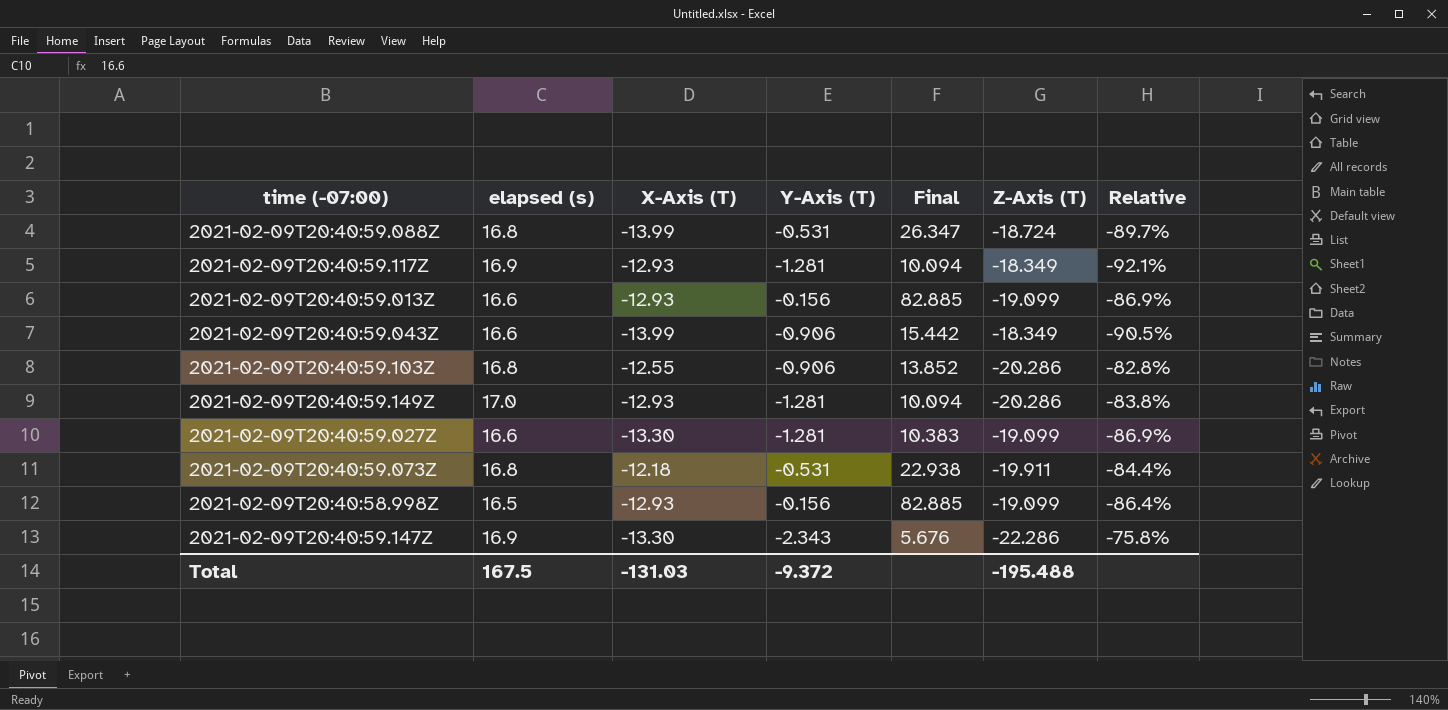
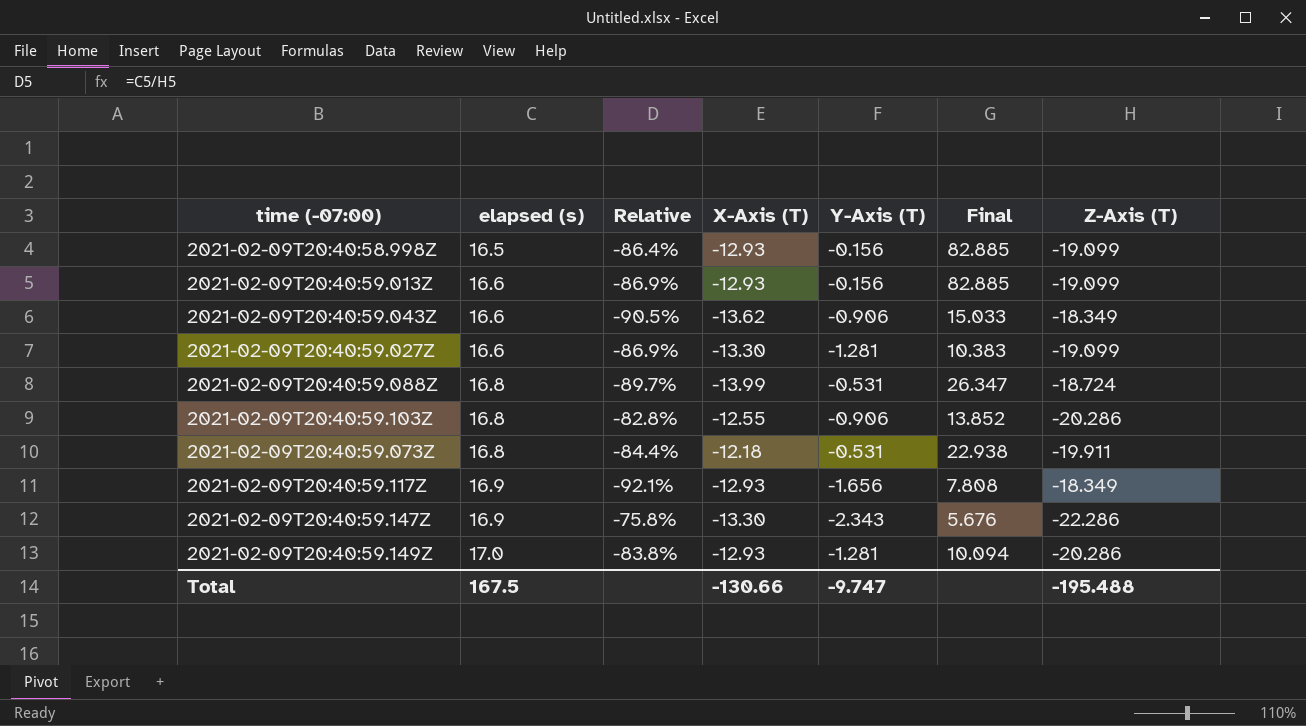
row order: none -> elapsed (s) ascending
column Relative | position: 7 -> 3
2021-02-09T20:40:59.043Z | X-Axis (T): -13.99 -> -13.62
2021-02-09T20:40:59.043Z | Final: 15.442 -> 15.033
2021-02-09T20:40:59.117Z | Y-Axis (T): -1.281 -> -1.656
2021-02-09T20:40:59.117Z | Final: 10.094 -> 7.808
Total | X-Axis (T): -131.03 -> -130.66
Total | Y-Axis (T): -9.372 -> -9.747

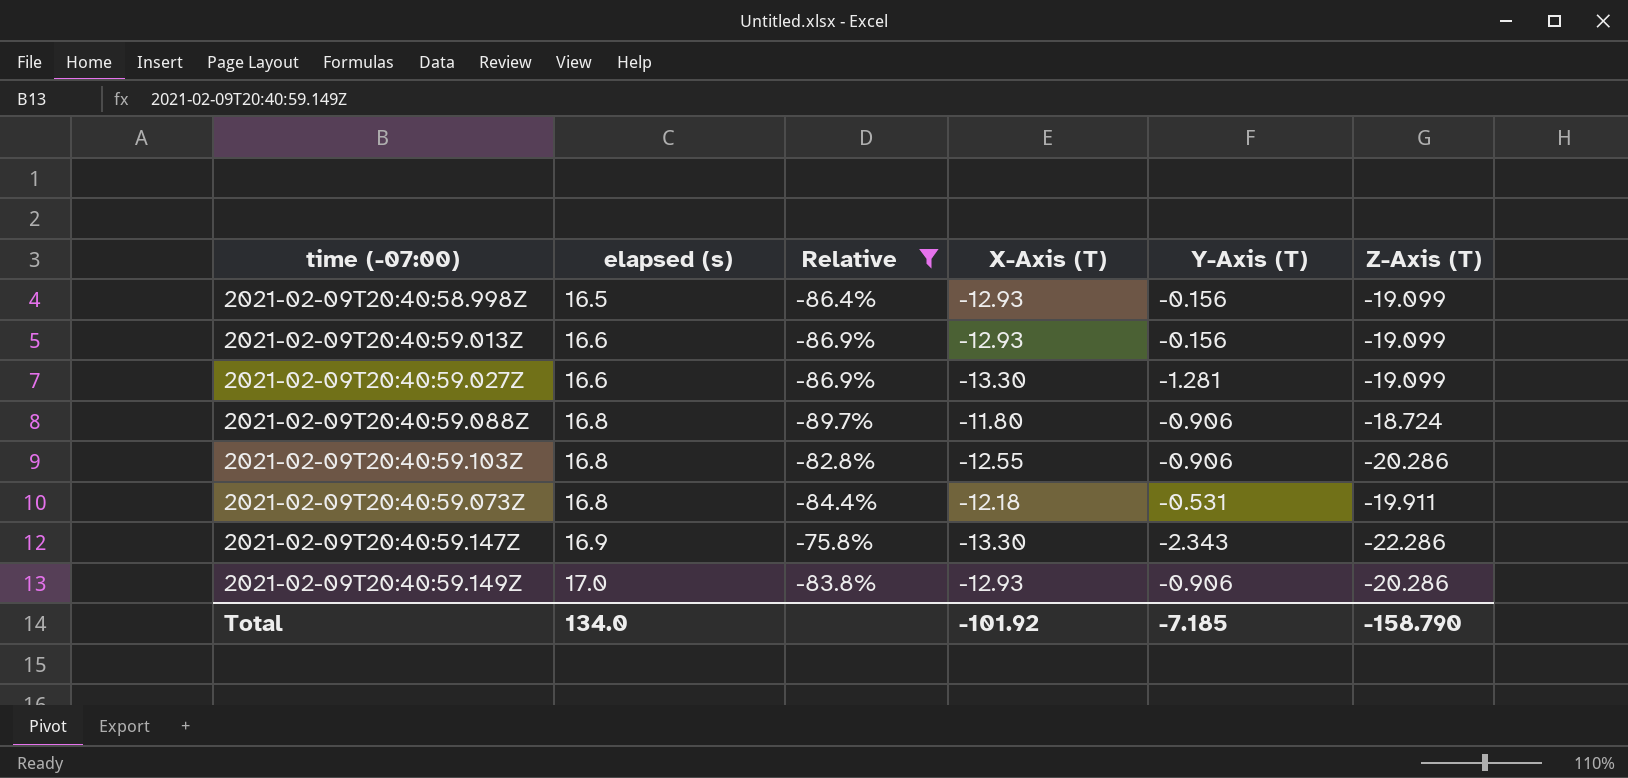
filter: none -> Relative >= -89.7%
column Final | formula: [X-Axis (T)] / [Y-Axis (T)] -> none
2021-02-09T20:40:59.088Z | X-Axis (T): -13.99 -> -11.80
2021-02-09T20:40:59.088Z | Y-Axis (T): -0.531 -> -0.906
2021-02-09T20:40:59.149Z | Y-Axis (T): -1.281 -> -0.906
Total | elapsed (s): 167.5 -> 134.0
Total | X-Axis (T): -130.66 -> -101.92
Total | Y-Axis (T): -9.747 -> -7.185
Total | Z-Axis (T): -195.488 -> -158.790

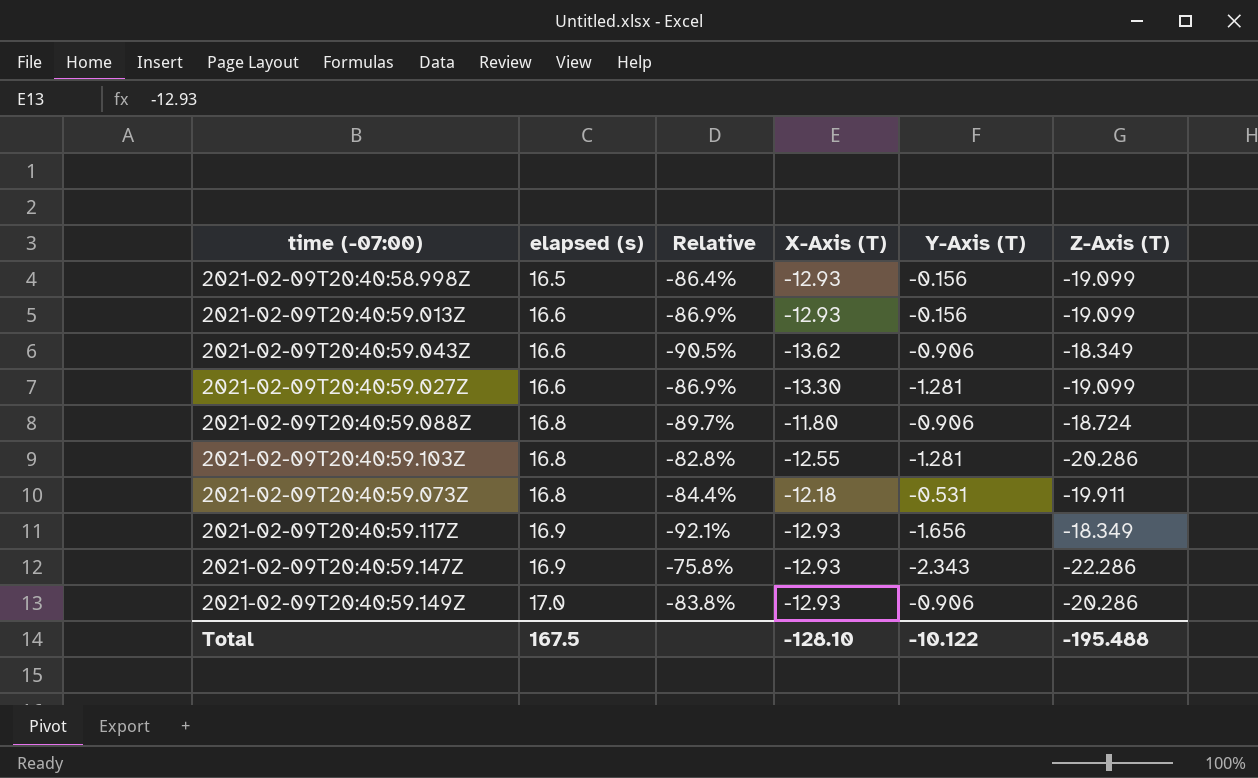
filter: Relative >= -89.7% -> none
2021-02-09T20:40:59.103Z | Y-Axis (T): -0.906 -> -1.281
2021-02-09T20:40:59.147Z | X-Axis (T): -13.30 -> -12.93
Total | elapsed (s): 134.0 -> 167.5
Total | X-Axis (T): -101.92 -> -128.10
Total | Y-Axis (T): -7.185 -> -10.122
Total | Z-Axis (T): -158.790 -> -195.488

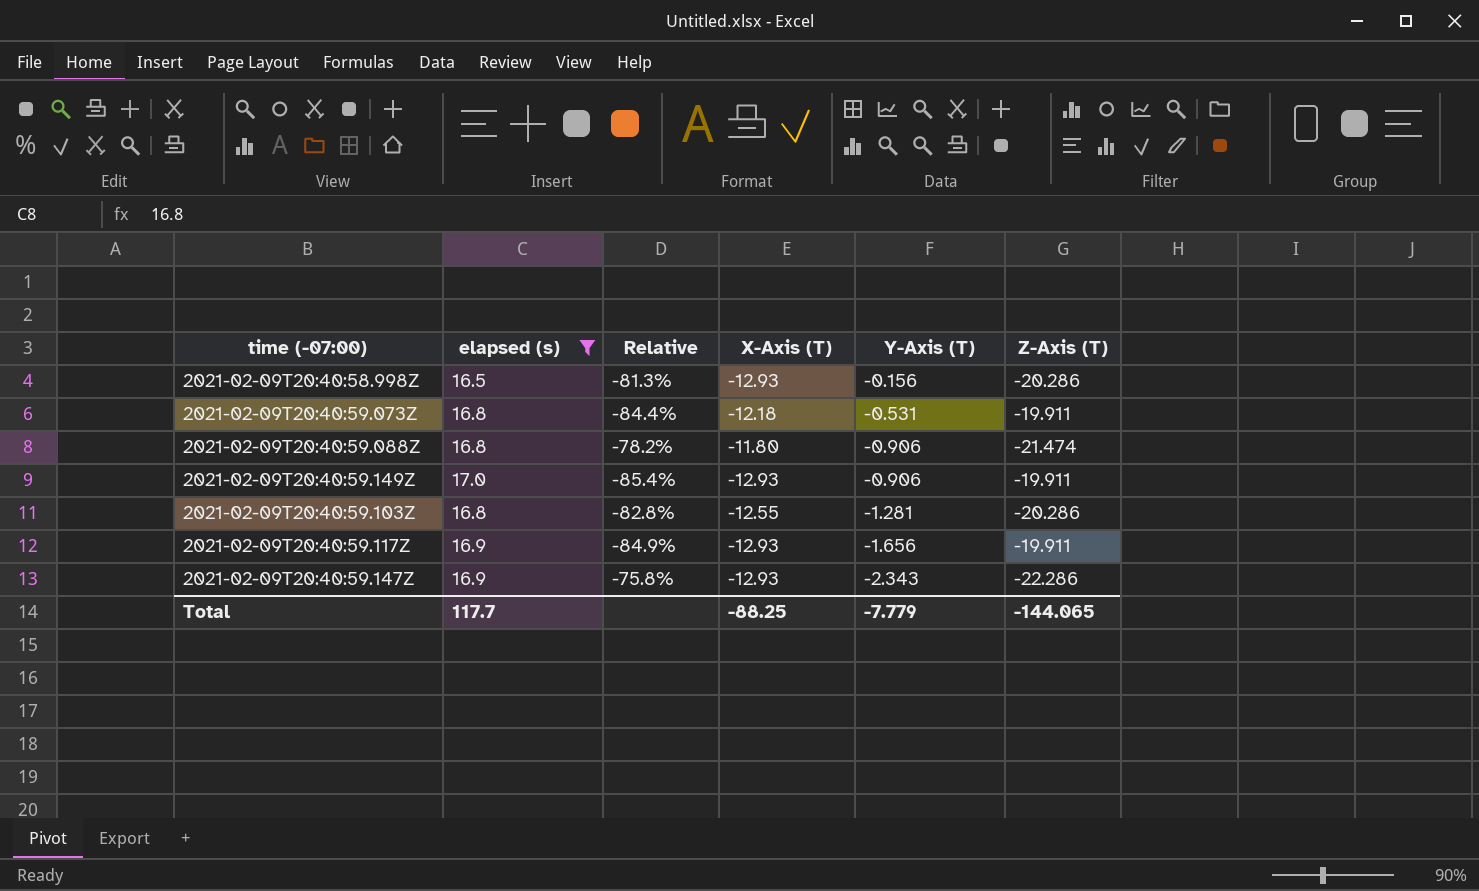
filter: none -> elapsed (s) != 16.6
row order: elapsed (s) ascending -> Y-Axis (T) descending
2021-02-09T20:40:58.998Z | Relative: -86.4% -> -81.3%
2021-02-09T20:40:58.998Z | Z-Axis (T): -19.099 -> -20.286
2021-02-09T20:40:59.088Z | Relative: -89.7% -> -78.2%
2021-02-09T20:40:59.088Z | Z-Axis (T): -18.724 -> -21.474
2021-02-09T20:40:59.149Z | Relative: -83.8% -> -85.4%
2021-02-09T20:40:59.149Z | Z-Axis (T): -20.286 -> -19.911
2021-02-09T20:40:59.117Z | Relative: -92.1% -> -84.9%
2021-02-09T20:40:59.117Z | Z-Axis (T): -18.349 -> -19.911
Total | elapsed (s): 167.5 -> 117.7
Total | X-Axis (T): -128.10 -> -88.25
Total | Y-Axis (T): -10.122 -> -7.779
Total | Z-Axis (T): -195.488 -> -144.065

